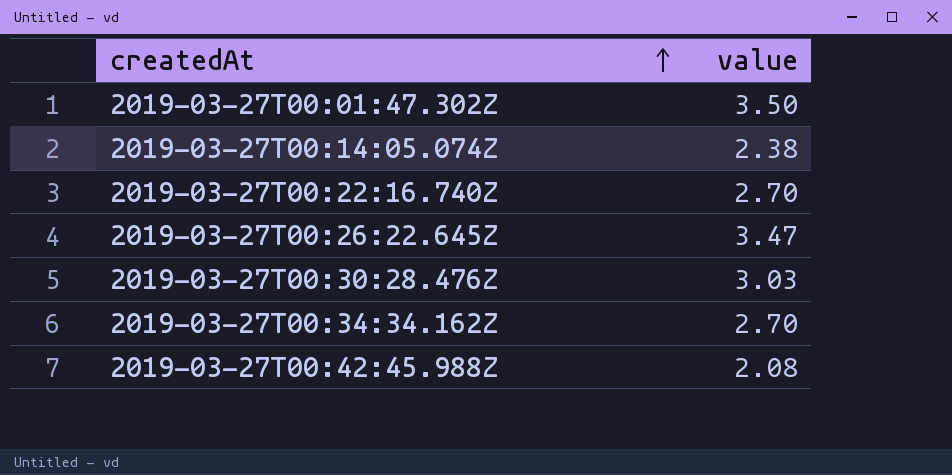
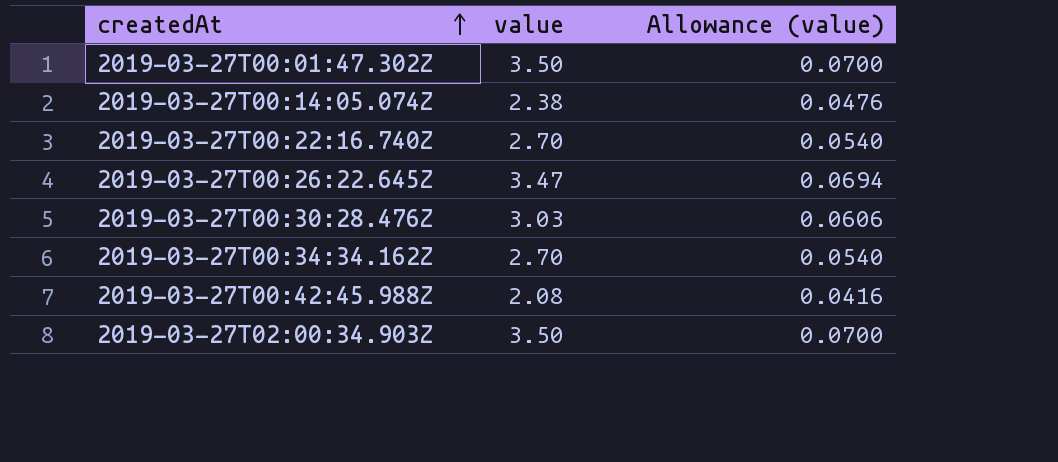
column Allowance (value) | formula: none -> [value] * 0.02
row 2019-03-27T02:00:34.903Z: none -> 3.50 | 0.0700

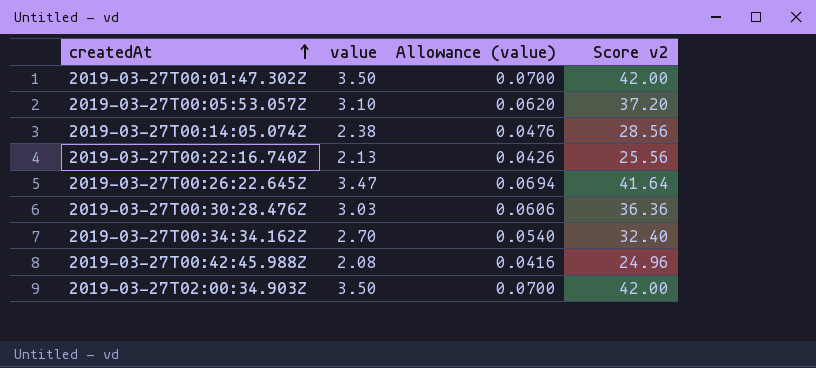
column Score v2 | formula: none -> [value] * 12
row 2019-03-27T00:05:53.057Z: none -> 3.10 | 0.0620 | 37.20
2019-03-27T00:22:16.740Z | value: 2.70 -> 2.13
2019-03-27T00:22:16.740Z | Allowance (value): 0.0540 -> 0.0426

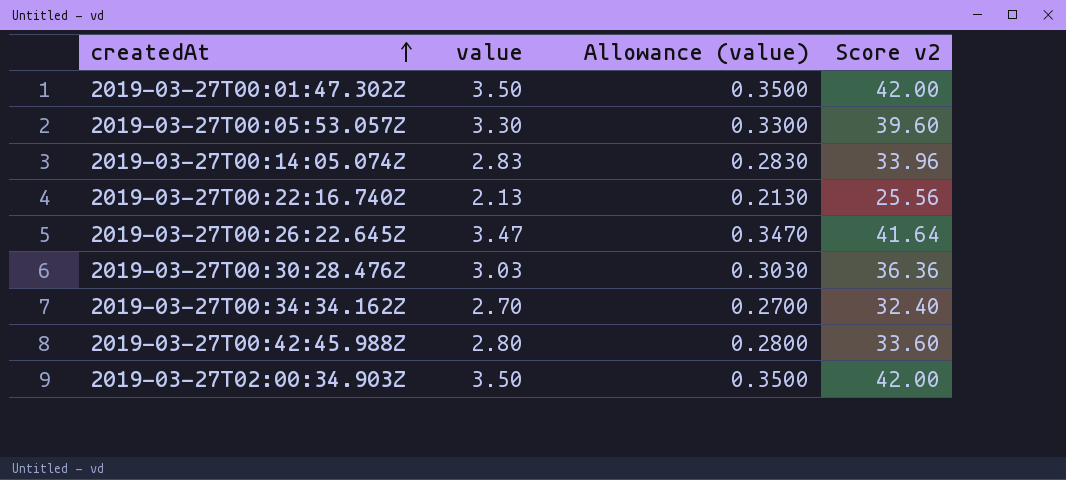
column Allowance (value) | formula: [value] * 0.02 -> [value] * 0.1
2019-03-27T00:05:53.057Z | value: 3.10 -> 3.30
2019-03-27T00:05:53.057Z | Score v2: 37.20 -> 39.60
2019-03-27T00:14:05.074Z | value: 2.38 -> 2.83
2019-03-27T00:14:05.074Z | Score v2: 28.56 -> 33.96
2019-03-27T00:42:45.988Z | value: 2.08 -> 2.80
2019-03-27T00:42:45.988Z | Score v2: 24.96 -> 33.60

